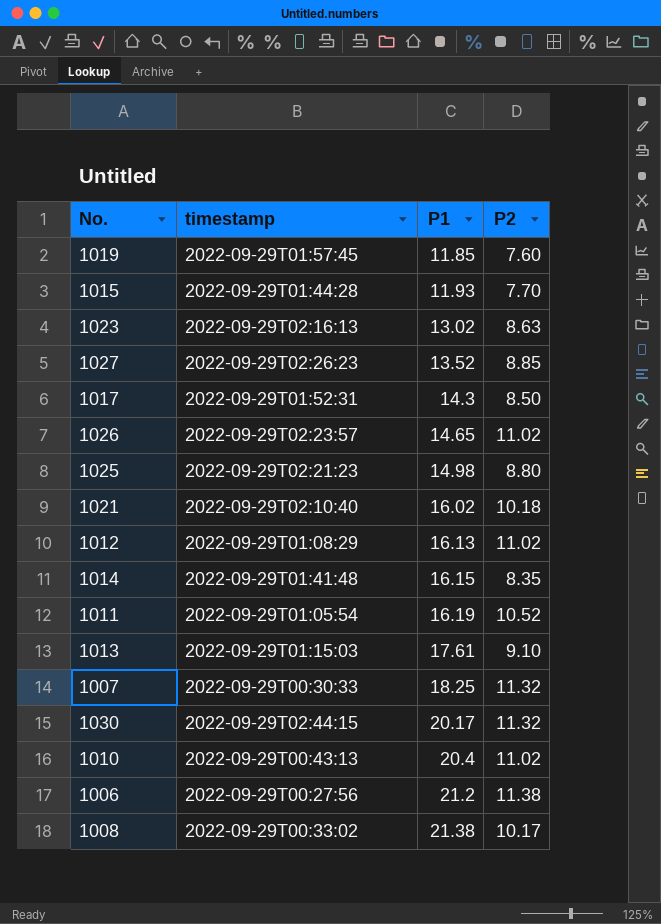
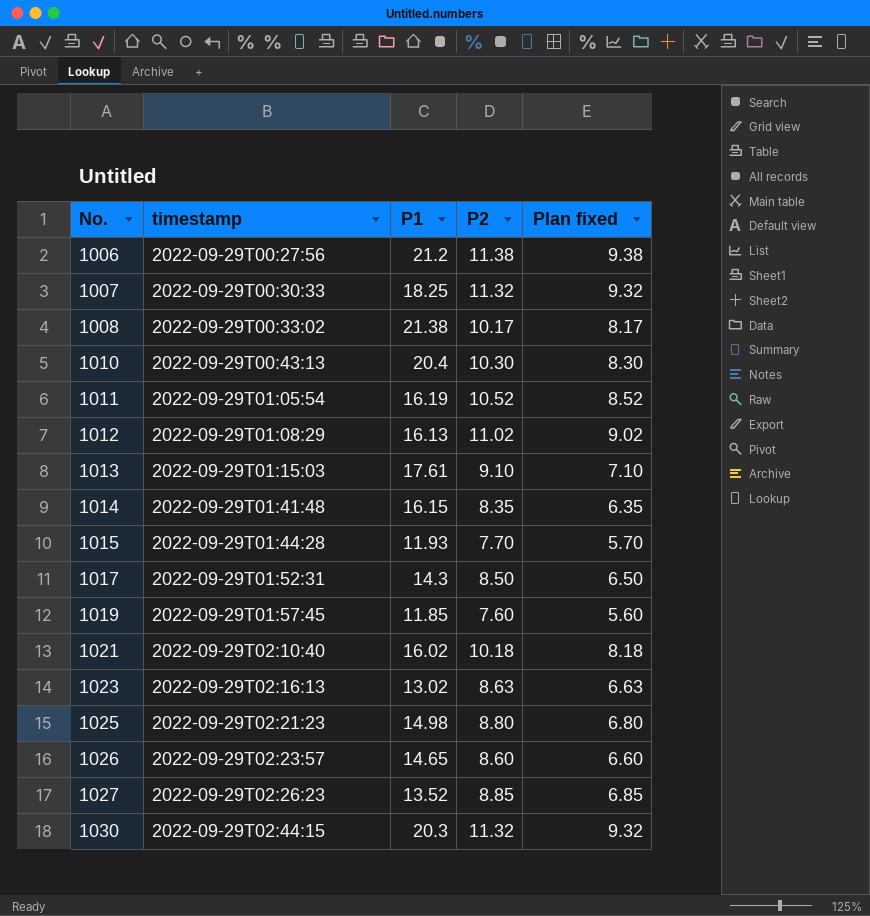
row order: P1 ascending -> No. ascending
column Plan fixed | formula: none -> [P2] - 2
1010 | P2: 11.02 -> 10.30
1026 | P2: 11.02 -> 8.60
1030 | P1: 20.17 -> 20.3

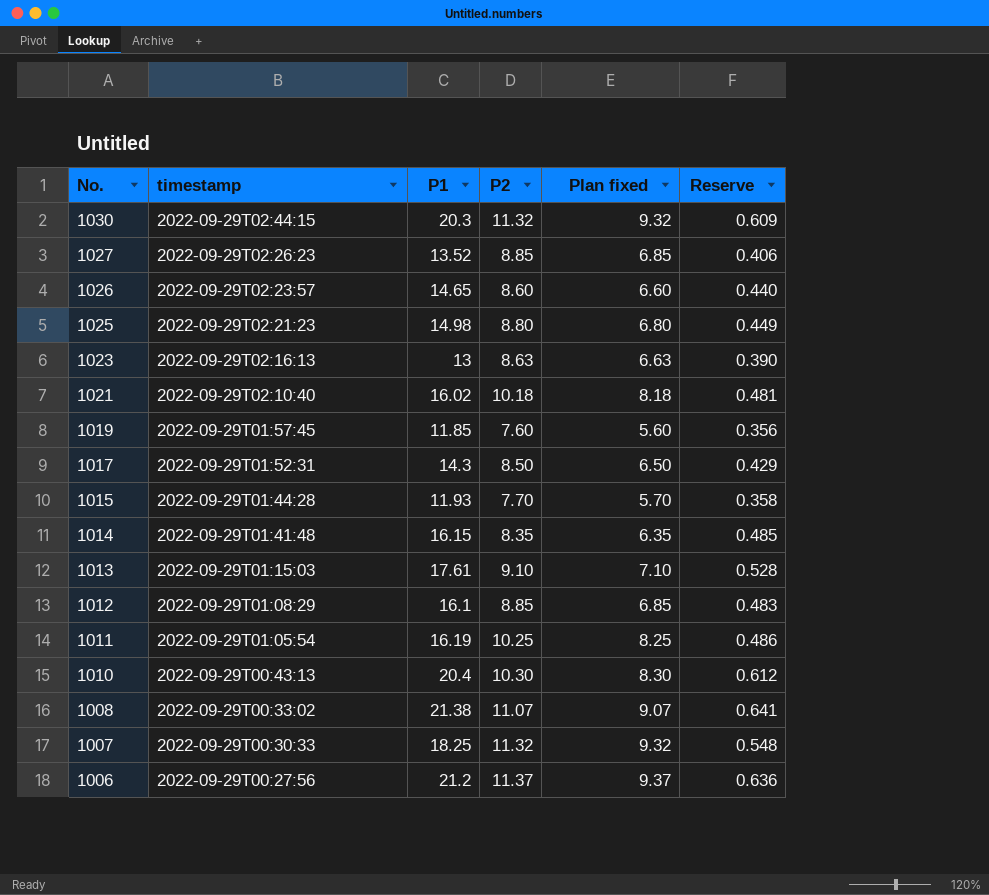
row order: No. ascending -> No. descending
column Reserve | formula: none -> [P1] * 0.03
1023 | P1: 13.02 -> 13
1012 | P1: 16.13 -> 16.1
1012 | P2: 11.02 -> 8.85
1012 | Plan fixed: 9.02 -> 6.85
1011 | P2: 10.52 -> 10.25
1011 | Plan fixed: 8.52 -> 8.25
1008 | P2: 10.17 -> 11.07
1008 | Plan fixed: 8.17 -> 9.07
1006 | P2: 11.38 -> 11.37
1006 | Plan fixed: 9.38 -> 9.37

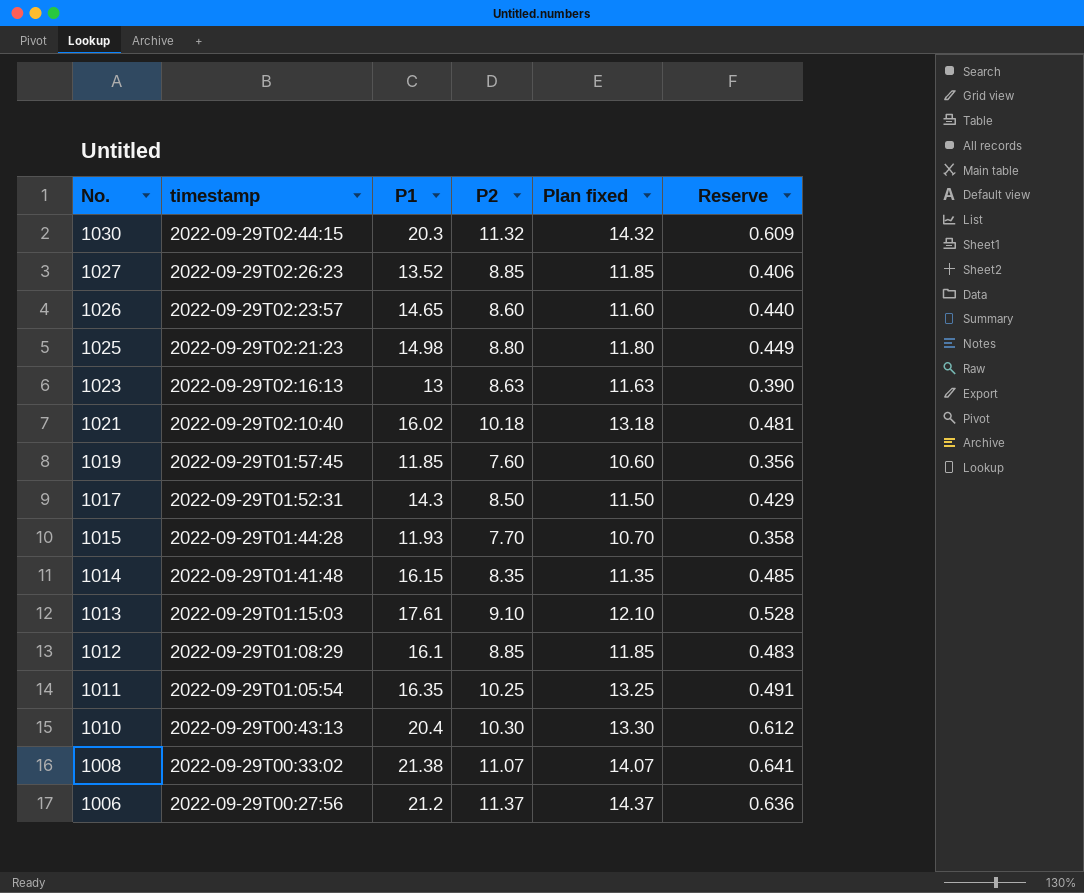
column Plan fixed | formula: [P2] - 2 -> [P2] + 3
row 1007: 2022-09-29T00:30:33 | 18.25 | 11.32 | 9.32 | 0.548 -> none
1011 | P1: 16.19 -> 16.35
1011 | Reserve: 0.486 -> 0.491

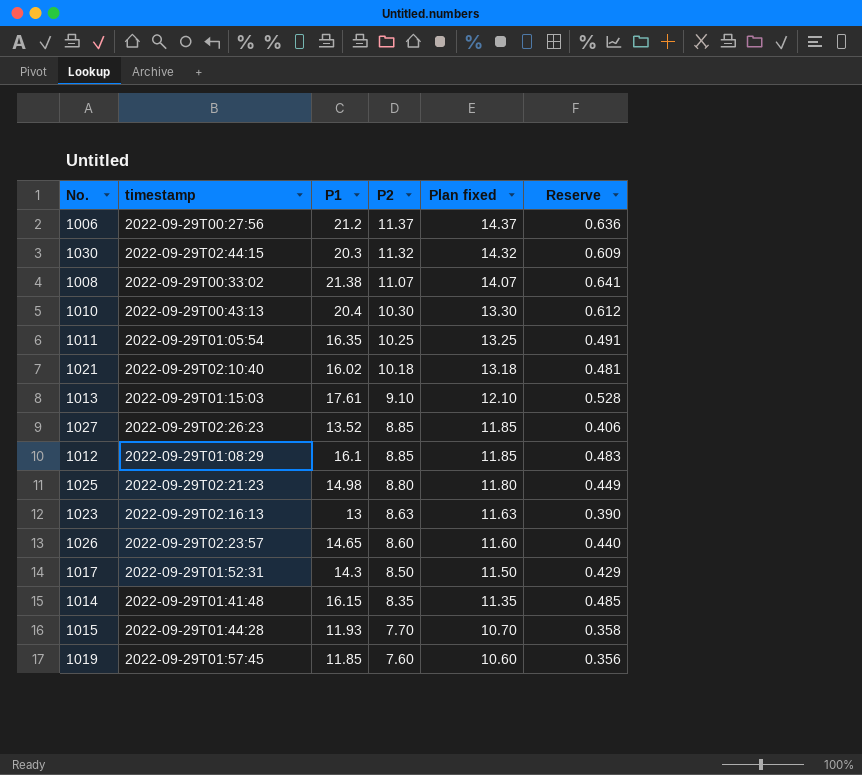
row order: No. descending -> P2 descending

